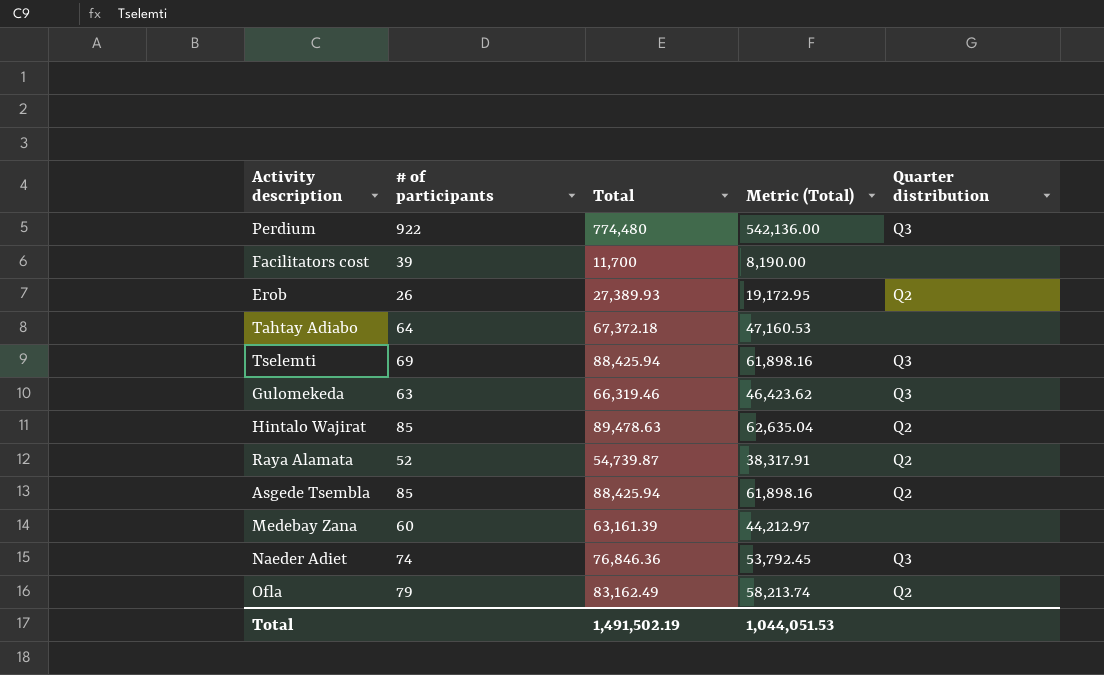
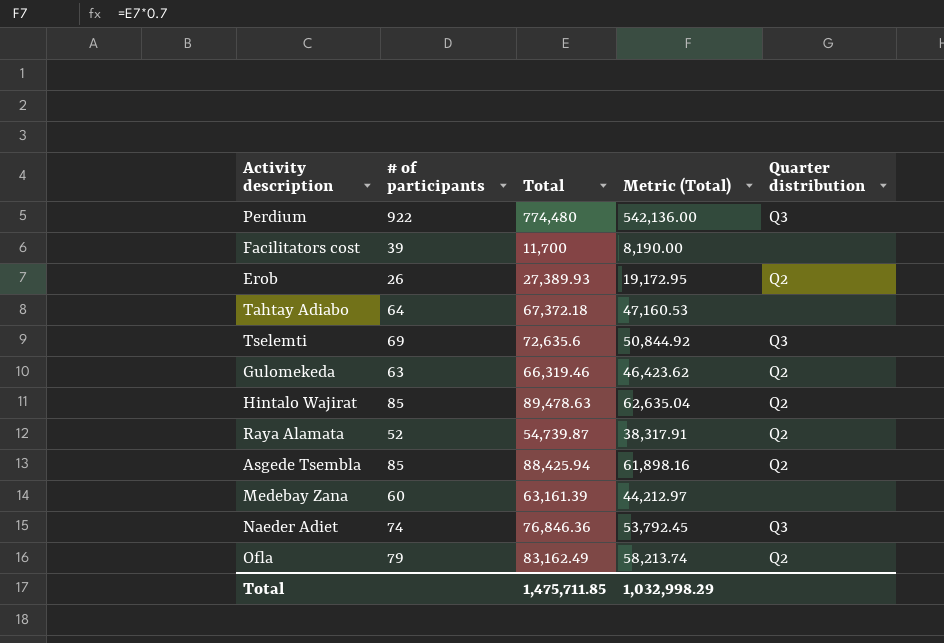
Tselemti | Total: 88,425.94 -> 72,635.6
Tselemti | Metric (Total): 61,898.16 -> 50,844.92
Gulomekeda | Quarter distribution: Q3 -> Q2
Total | Total: 1,491,502.19 -> 1,475,711.85
Total | Metric (Total): 1,044,051.53 -> 1,032,998.29

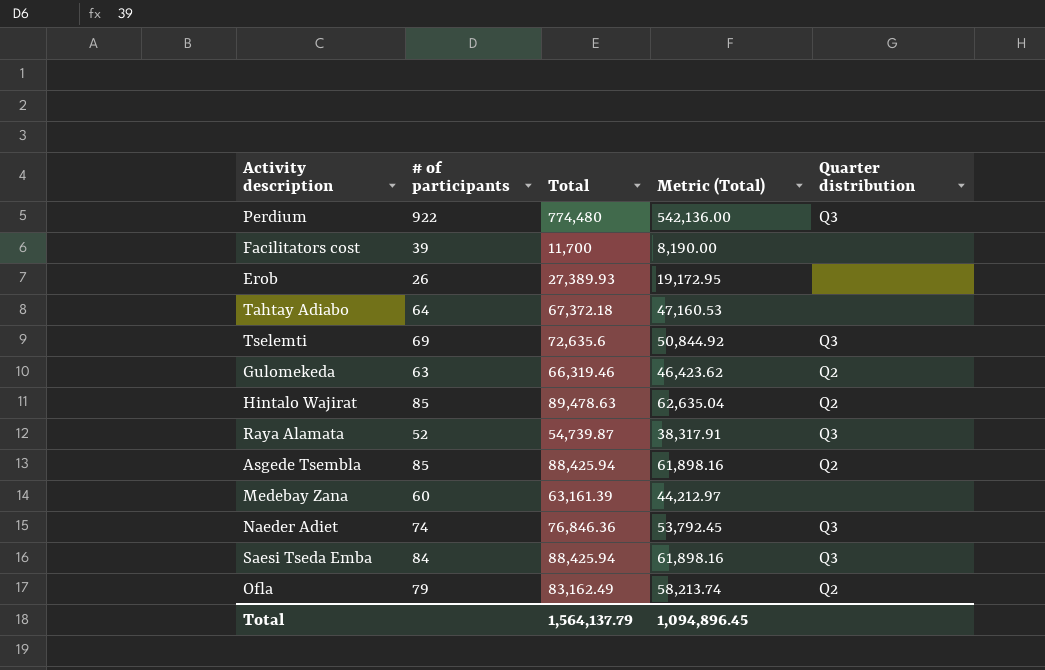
Erob | Quarter distribution: Q2 -> none
Raya Alamata | Quarter distribution: Q2 -> Q3
row Saesi Tseda Emba: none -> 84 | 88,425.94 | 61,898.16 | Q3
Total | Total: 1,475,711.85 -> 1,564,137.79
Total | Metric (Total): 1,032,998.29 -> 1,094,896.45

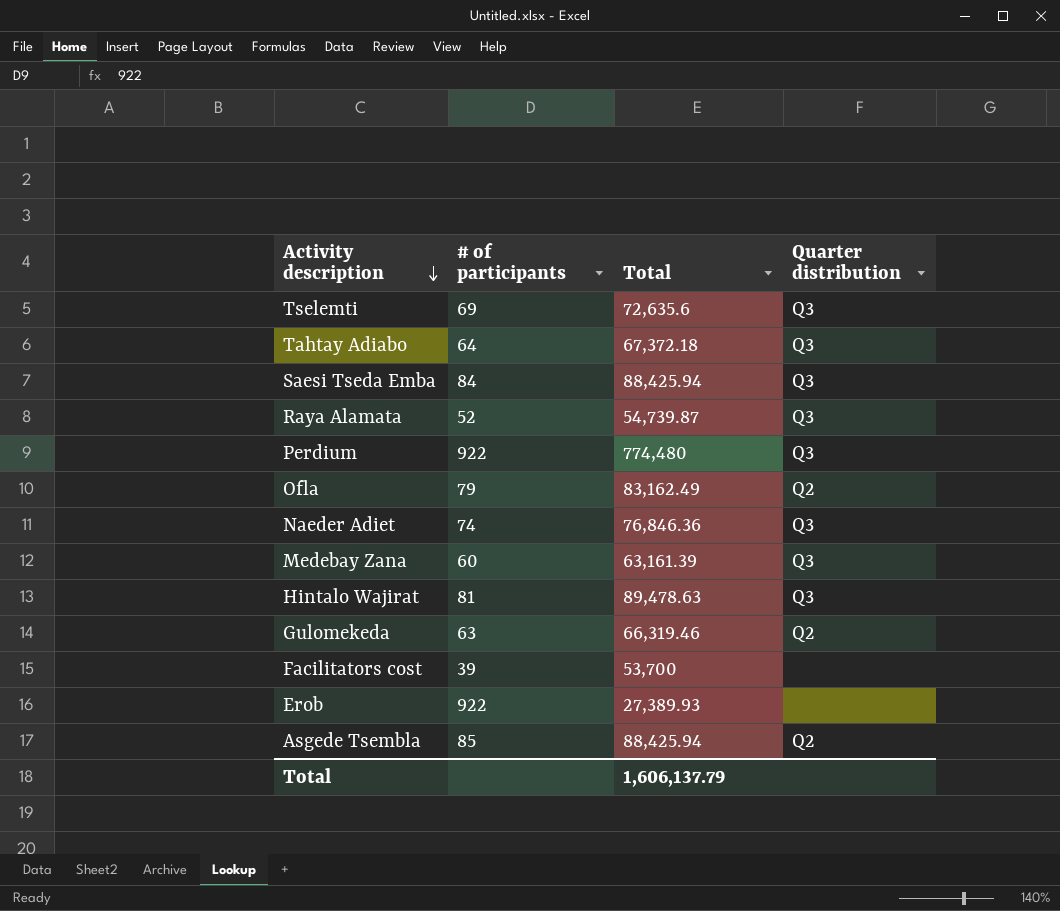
row order: none -> Activity description descending
column Metric (Total) | formula: [Total] * 0.7 -> none
Tahtay Adiabo | Quarter distribution: none -> Q3
Medebay Zana | Quarter distribution: none -> Q3
Hintalo Wajirat | # of participants: 85 -> 81
Hintalo Wajirat | Quarter distribution: Q2 -> Q3
Facilitators cost | Total: 11,700 -> 53,700
Erob | # of participants: 26 -> 922
Total | Total: 1,564,137.79 -> 1,606,137.79

